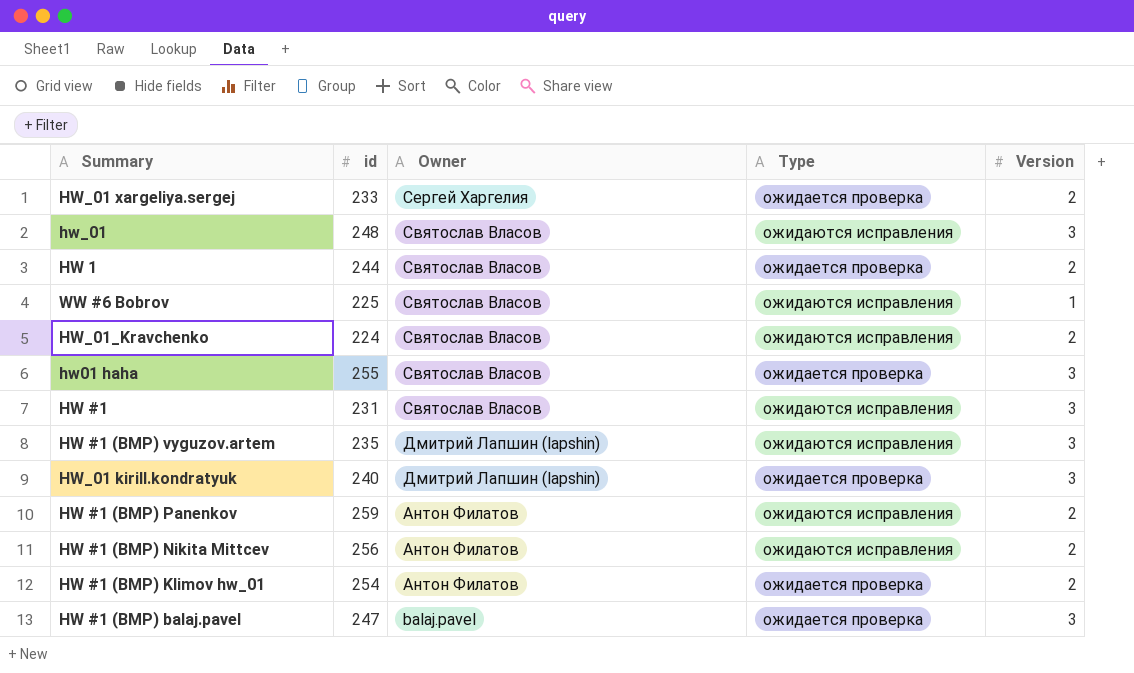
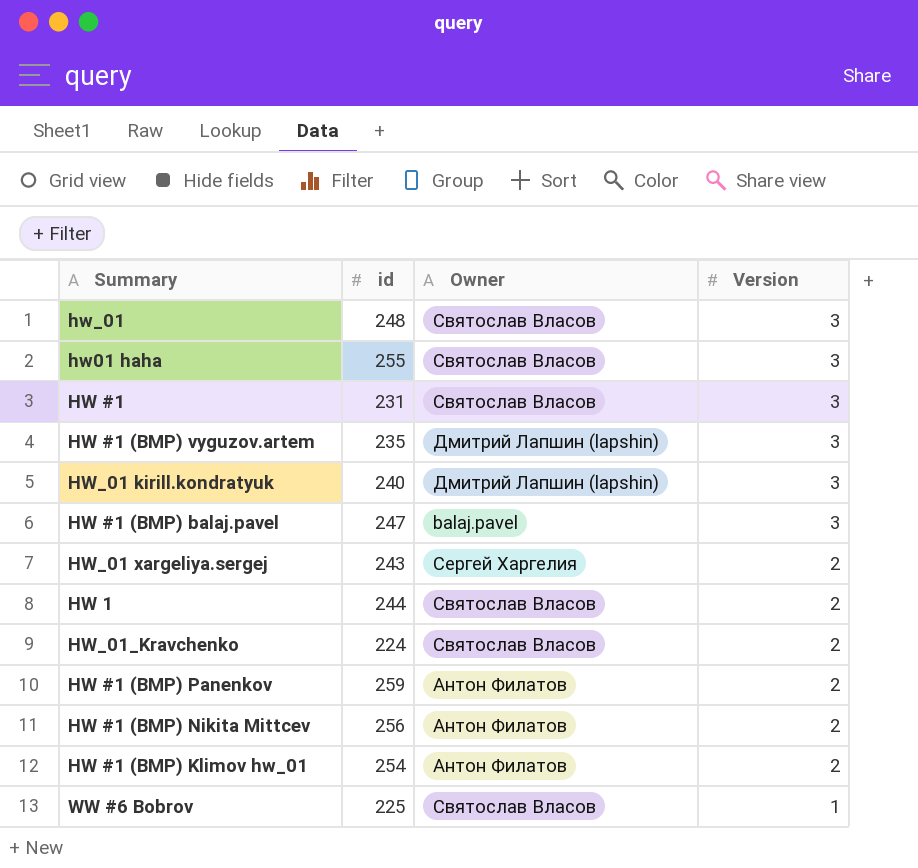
row order: Owner descending -> Version descending
column Type | position: 4 -> none
HW_01 xargeliya.sergej | id: 233 -> 243

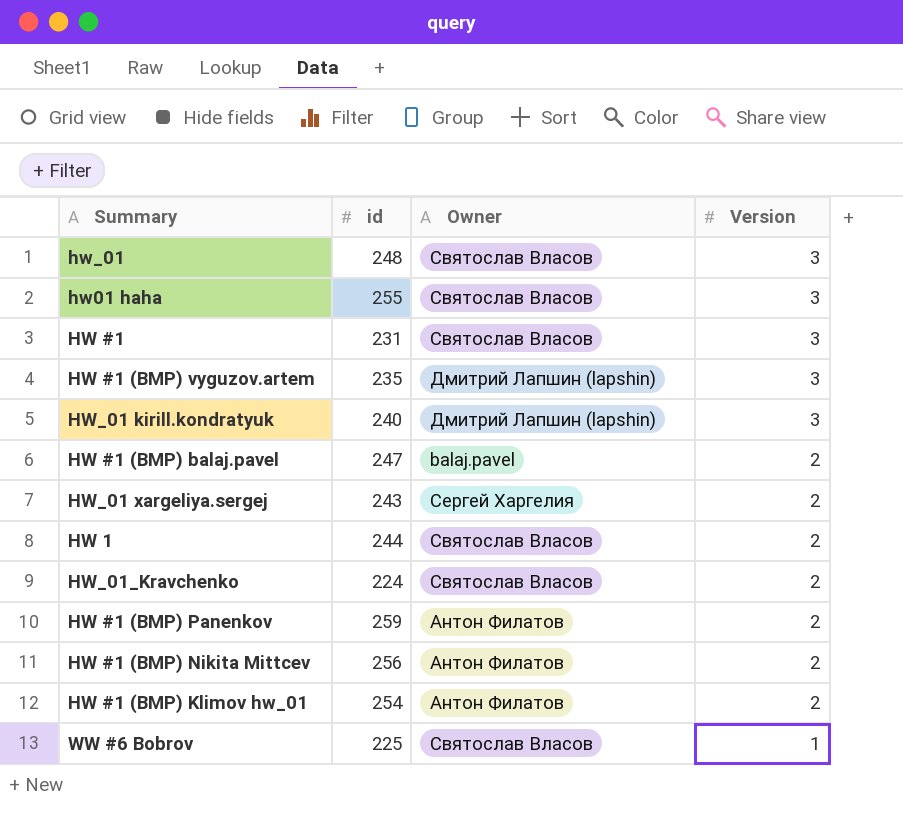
HW #1 (BMP) balaj.pavel | Version: 3 -> 2

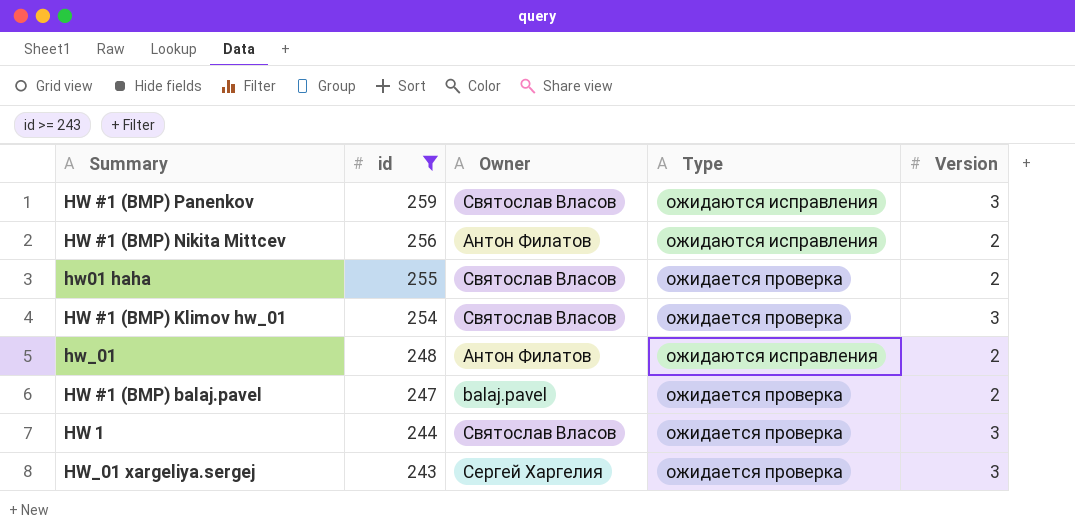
filter: none -> id >= 243
row order: Version descending -> id descending
column Type | position: none -> 4
HW #1 (BMP) Panenkov | Owner: Антон Филатов -> Святослав Власов
HW #1 (BMP) Panenkov | Version: 2 -> 3
hw01 haha | Version: 3 -> 2
HW #1 (BMP) Klimov hw_01 | Owner: Антон Филатов -> Святослав Власов
HW #1 (BMP) Klimov hw_01 | Version: 2 -> 3
hw_01 | Owner: Святослав Власов -> Антон Филатов
hw_01 | Version: 3 -> 2
HW 1 | Version: 2 -> 3
HW_01 xargeliya.sergej | Version: 2 -> 3

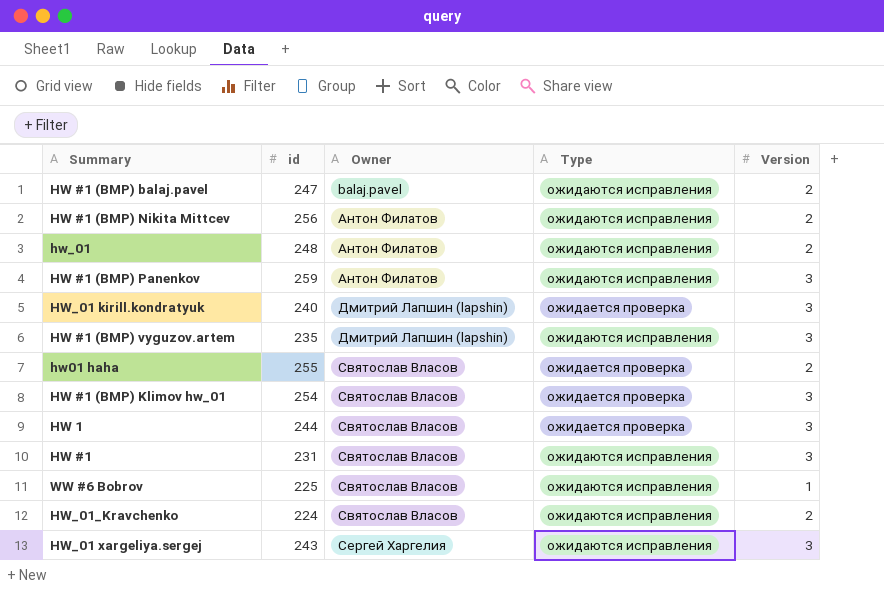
filter: id >= 243 -> none
row order: id descending -> Owner ascending
HW #1 (BMP) balaj.pavel | Type: ожидается проверка -> ожидаются исправления
HW #1 (BMP) Panenkov | Owner: Святослав Власов -> Антон Филатов
HW_01 xargeliya.sergej | Type: ожидается проверка -> ожидаются исправления

